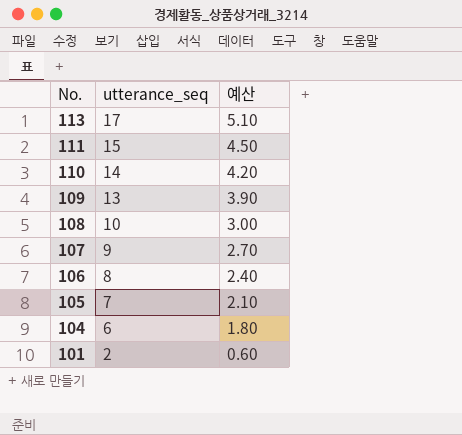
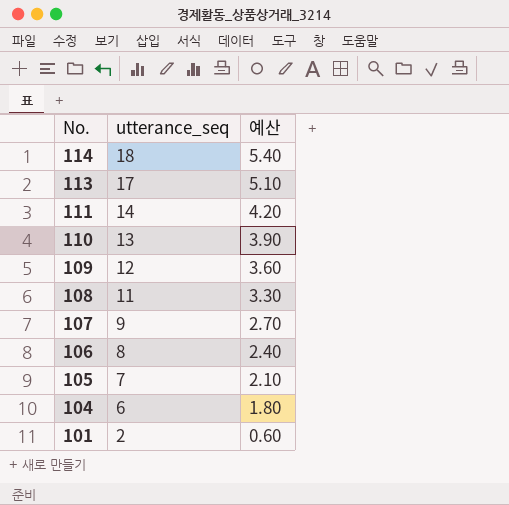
row 114: none -> 18 | 5.40
111 | utterance_seq: 15 -> 14
111 | 예산: 4.50 -> 4.20
110 | utterance_seq: 14 -> 13
110 | 예산: 4.20 -> 3.90
109 | utterance_seq: 13 -> 12
109 | 예산: 3.90 -> 3.60
108 | utterance_seq: 10 -> 11
108 | 예산: 3.00 -> 3.30

